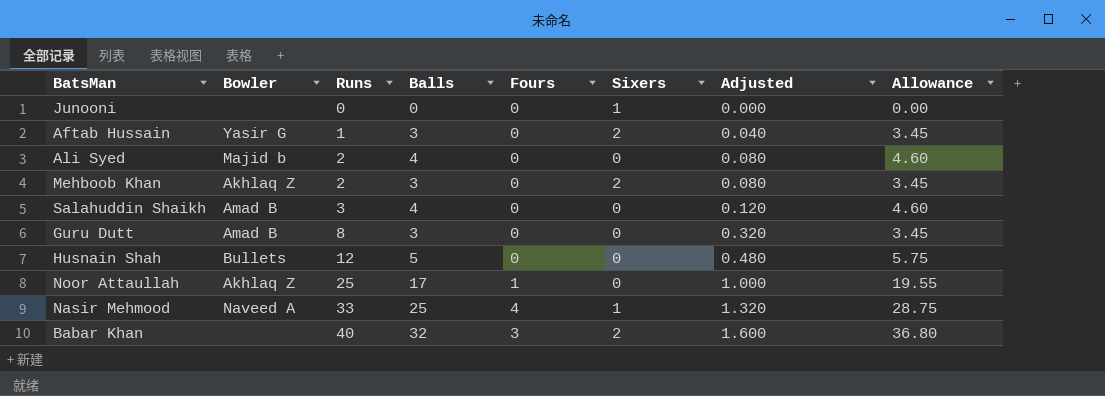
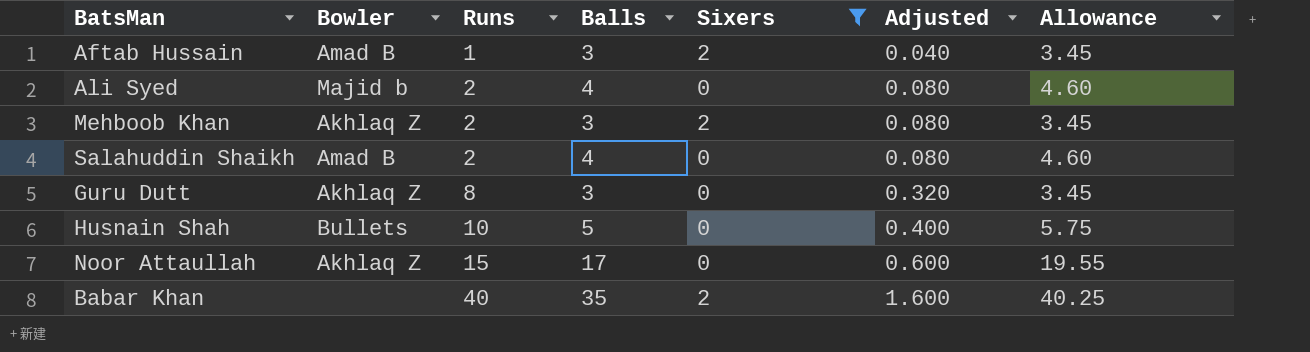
filter: none -> Sixers != 1
column Fours | position: 5 -> none
Aftab Hussain | Bowler: Yasir G -> Amad B
Salahuddin Shaikh | Runs: 3 -> 2
Salahuddin Shaikh | Adjusted: 0.120 -> 0.080
Guru Dutt | Bowler: Amad B -> Akhlaq Z
Husnain Shah | Runs: 12 -> 10
Husnain Shah | Adjusted: 0.480 -> 0.400
Noor Attaullah | Runs: 25 -> 15
Noor Attaullah | Adjusted: 1.000 -> 0.600
Babar Khan | Balls: 32 -> 35
Babar Khan | Allowance: 36.80 -> 40.25

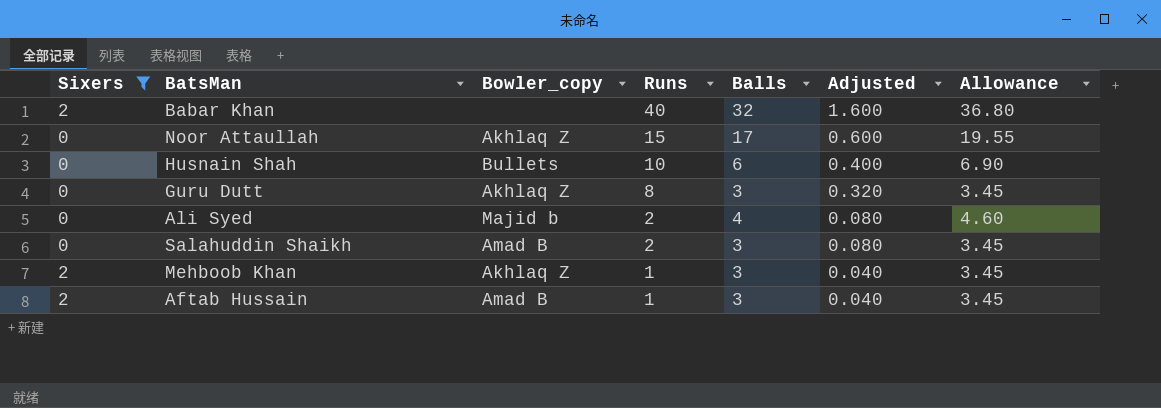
row order: Runs ascending -> Runs descending
column Sixers | position: 5 -> 1
column name: Bowler -> Bowler_copy
Babar Khan | Balls: 35 -> 32
Babar Khan | Allowance: 40.25 -> 36.80
Husnain Shah | Balls: 5 -> 6
Husnain Shah | Allowance: 5.75 -> 6.90
Salahuddin Shaikh | Balls: 4 -> 3
Salahuddin Shaikh | Allowance: 4.60 -> 3.45
Mehboob Khan | Runs: 2 -> 1
Mehboob Khan | Adjusted: 0.080 -> 0.040

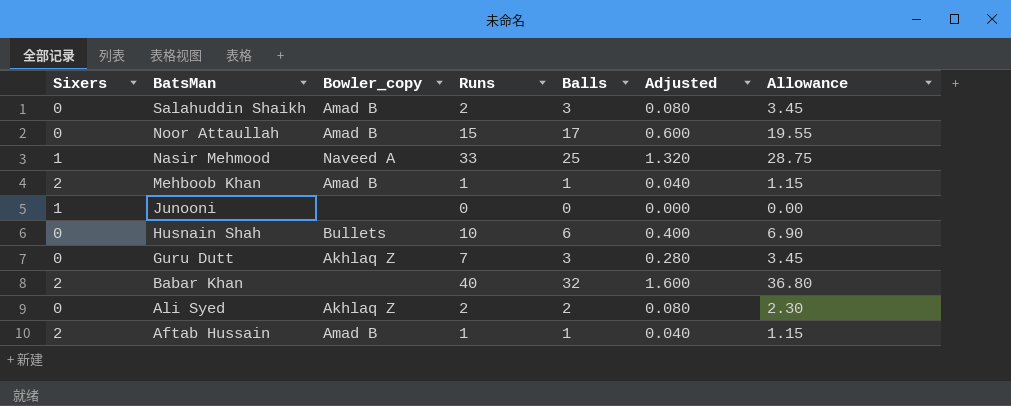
filter: Sixers != 1 -> none
row order: Runs descending -> BatsMan descending
Noor Attaullah | Bowler_copy: Akhlaq Z -> Amad B
Mehboob Khan | Bowler_copy: Akhlaq Z -> Amad B
Mehboob Khan | Balls: 3 -> 1
Mehboob Khan | Allowance: 3.45 -> 1.15
Guru Dutt | Runs: 8 -> 7
Guru Dutt | Adjusted: 0.320 -> 0.280
Ali Syed | Bowler_copy: Majid b -> Akhlaq Z
Ali Syed | Balls: 4 -> 2
Ali Syed | Allowance: 4.60 -> 2.30
Aftab Hussain | Balls: 3 -> 1
Aftab Hussain | Allowance: 3.45 -> 1.15

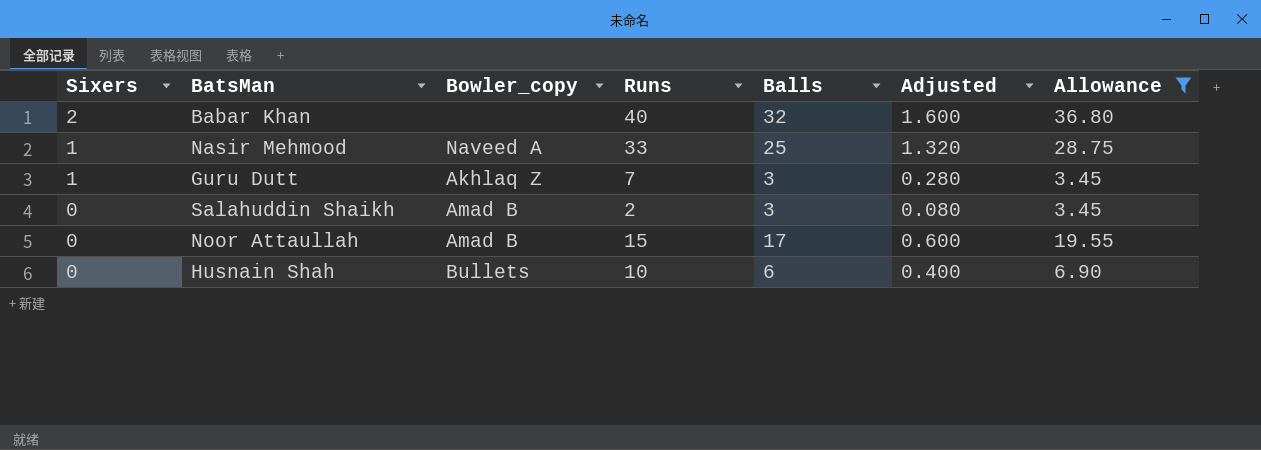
filter: none -> Allowance >= 3.45
row order: BatsMan descending -> Sixers descending
Guru Dutt | Sixers: 0 -> 1

